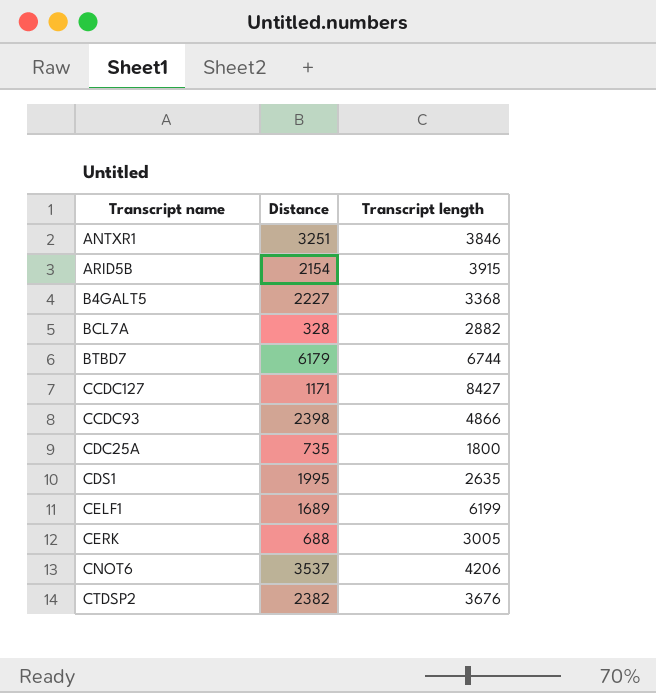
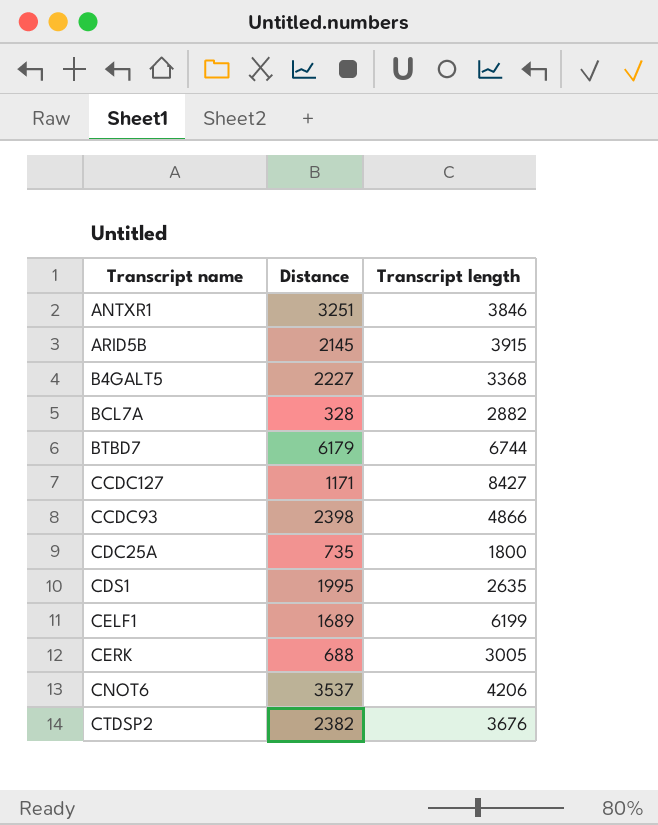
ARID5B | Distance: 2154 -> 2145

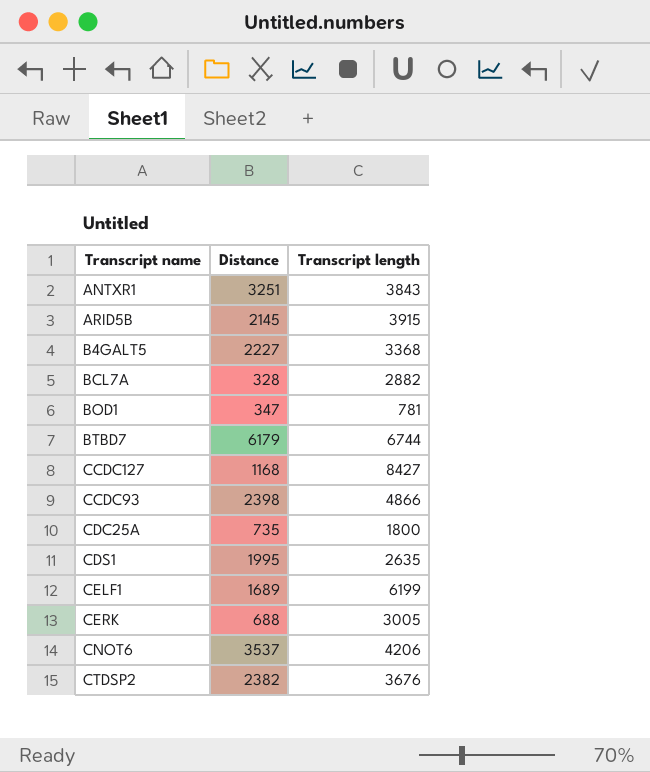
ANTXR1 | Transcript length: 3846 -> 3843
row BOD1: none -> 347 | 781
CCDC127 | Distance: 1171 -> 1168

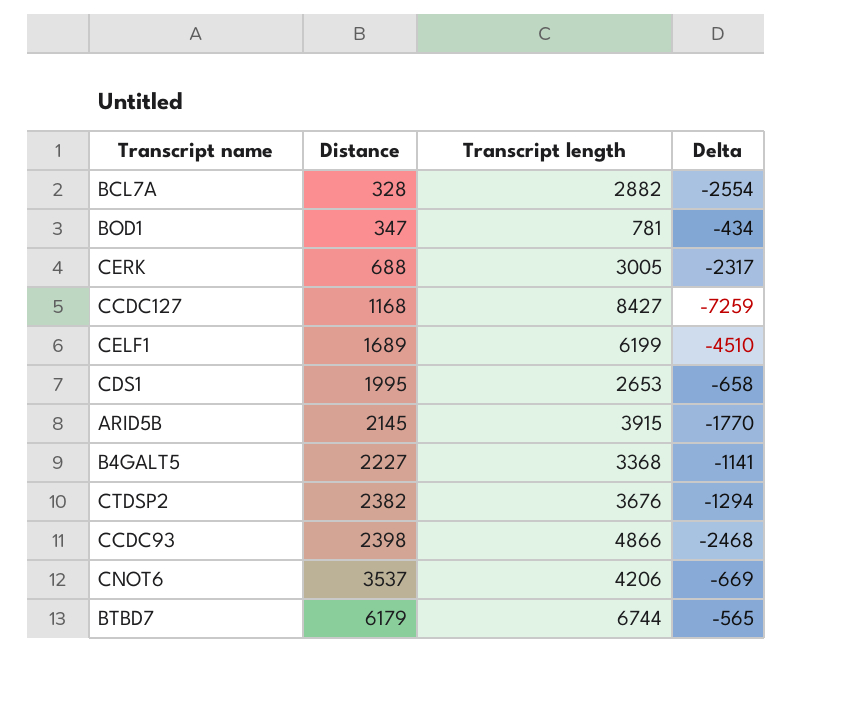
row order: none -> Distance ascending
column Delta | formula: none -> [Distance] - [Transcript length]
row ANTXR1: 3251 | 3843 -> none
row CDC25A: 735 | 1800 -> none
CDS1 | Transcript length: 2635 -> 2653

